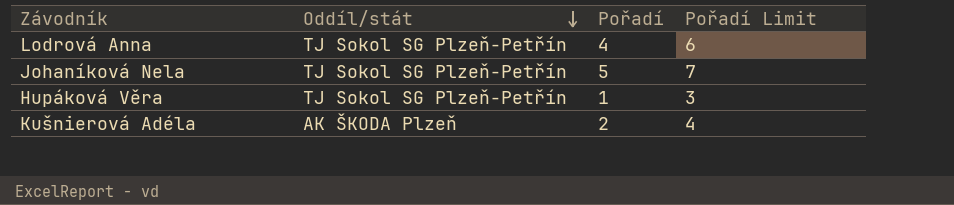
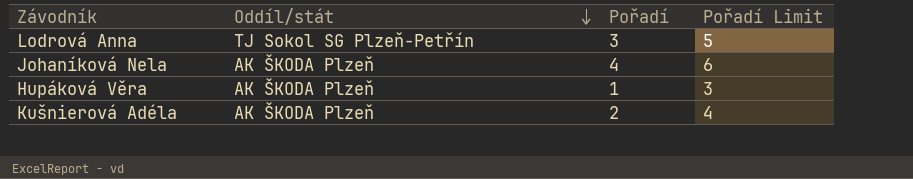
Lodrová Anna | Pořadí: 4 -> 3
Lodrová Anna | Pořadí Limit: 6 -> 5
Johaníková Nela | Oddíl/stát: TJ Sokol SG Plzeň-Petřín -> AK ŠKODA Plzeň
Johaníková Nela | Pořadí: 5 -> 4
Johaníková Nela | Pořadí Limit: 7 -> 6
Hupáková Věra | Oddíl/stát: TJ Sokol SG Plzeň-Petřín -> AK ŠKODA Plzeň

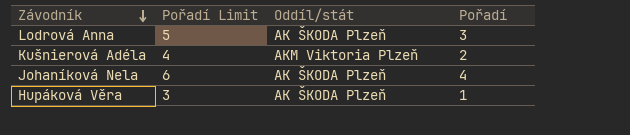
row order: Oddíl/stát descending -> Závodník descending
column Pořadí Limit | position: 4 -> 2
Lodrová Anna | Oddíl/stát: TJ Sokol SG Plzeň-Petřín -> AK ŠKODA Plzeň
Kušnierová Adéla | Oddíl/stát: AK ŠKODA Plzeň -> AKM Viktoria Plzeň

